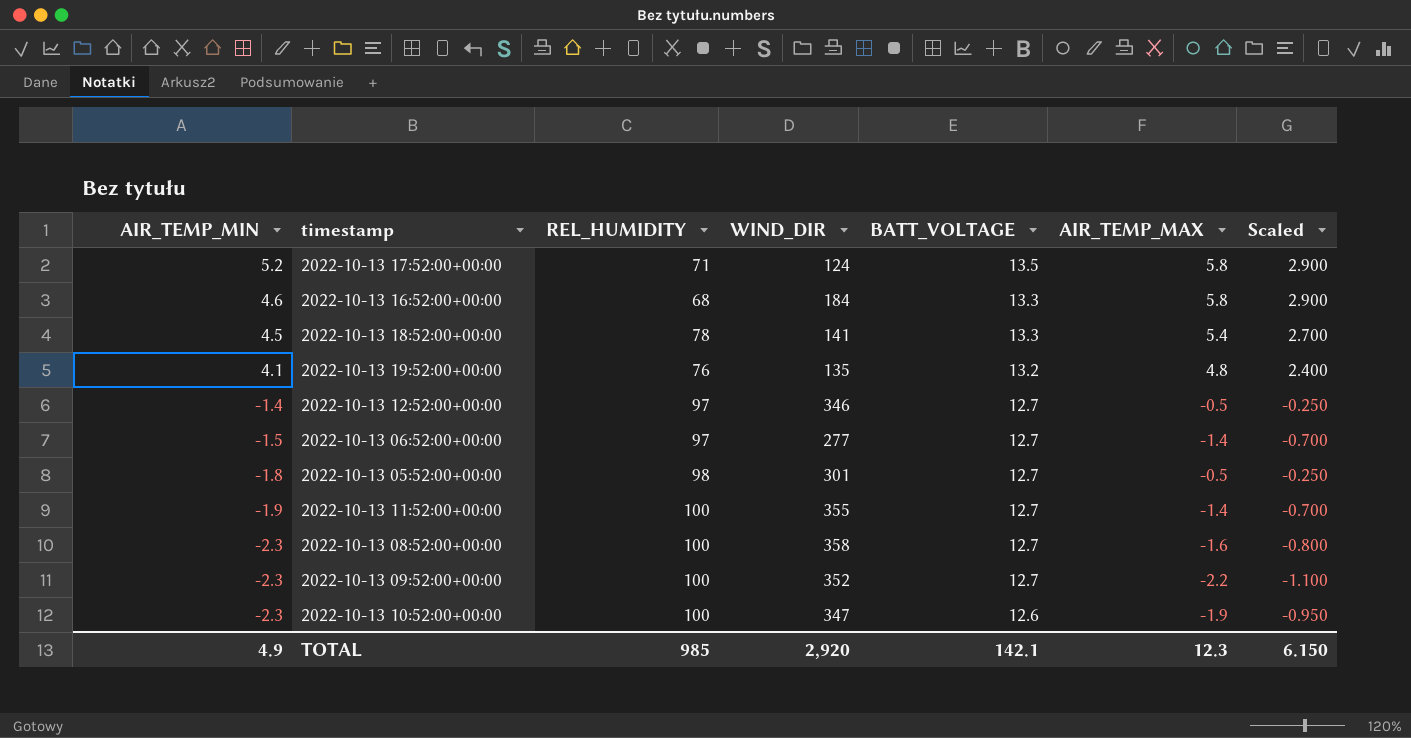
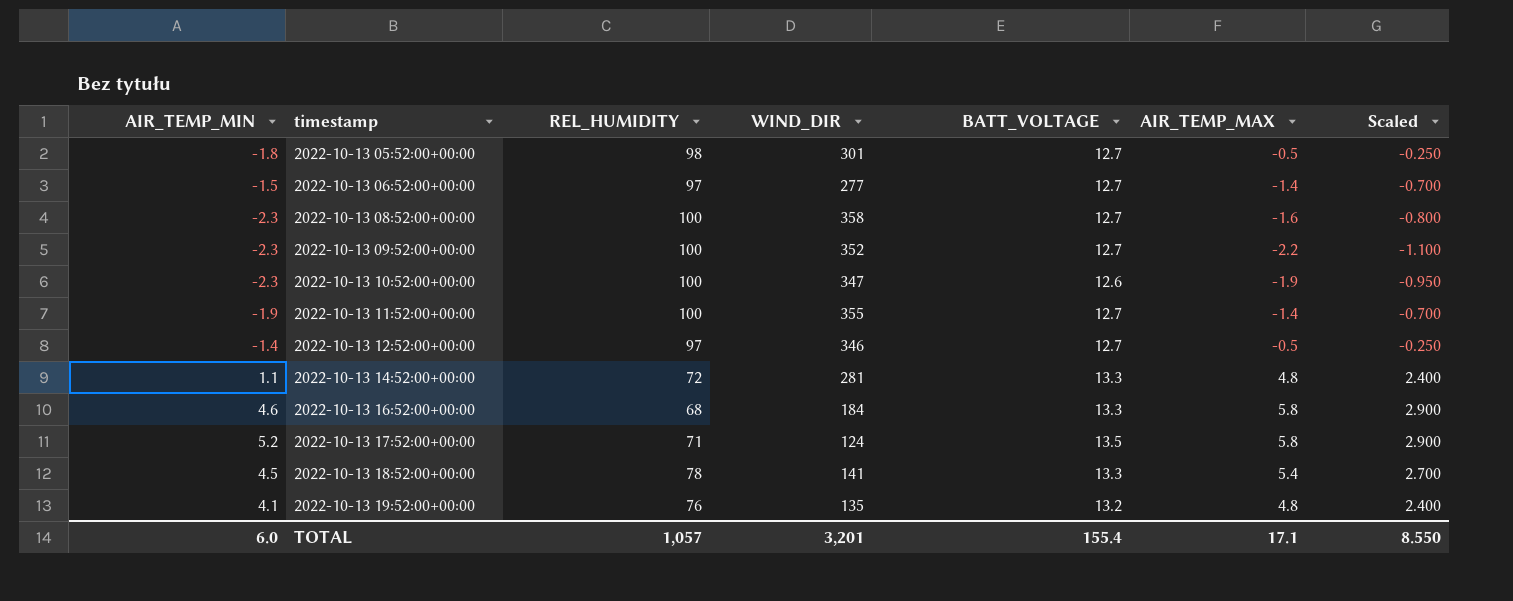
row order: AIR_TEMP_MIN descending -> timestamp ascending
row 2022-10-13 14:52:00+00:00: none -> 1.1 | 72 | 281 | 13.3 | 4.8 | 2.400
TOTAL | AIR_TEMP_MIN: 4.9 -> 6.0
TOTAL | REL_HUMIDITY: 985 -> 1,057
TOTAL | WIND_DIR: 2,920 -> 3,201
TOTAL | BATT_VOLTAGE: 142.1 -> 155.4
TOTAL | AIR_TEMP_MAX: 12.3 -> 17.1
TOTAL | Scaled: 6.150 -> 8.550

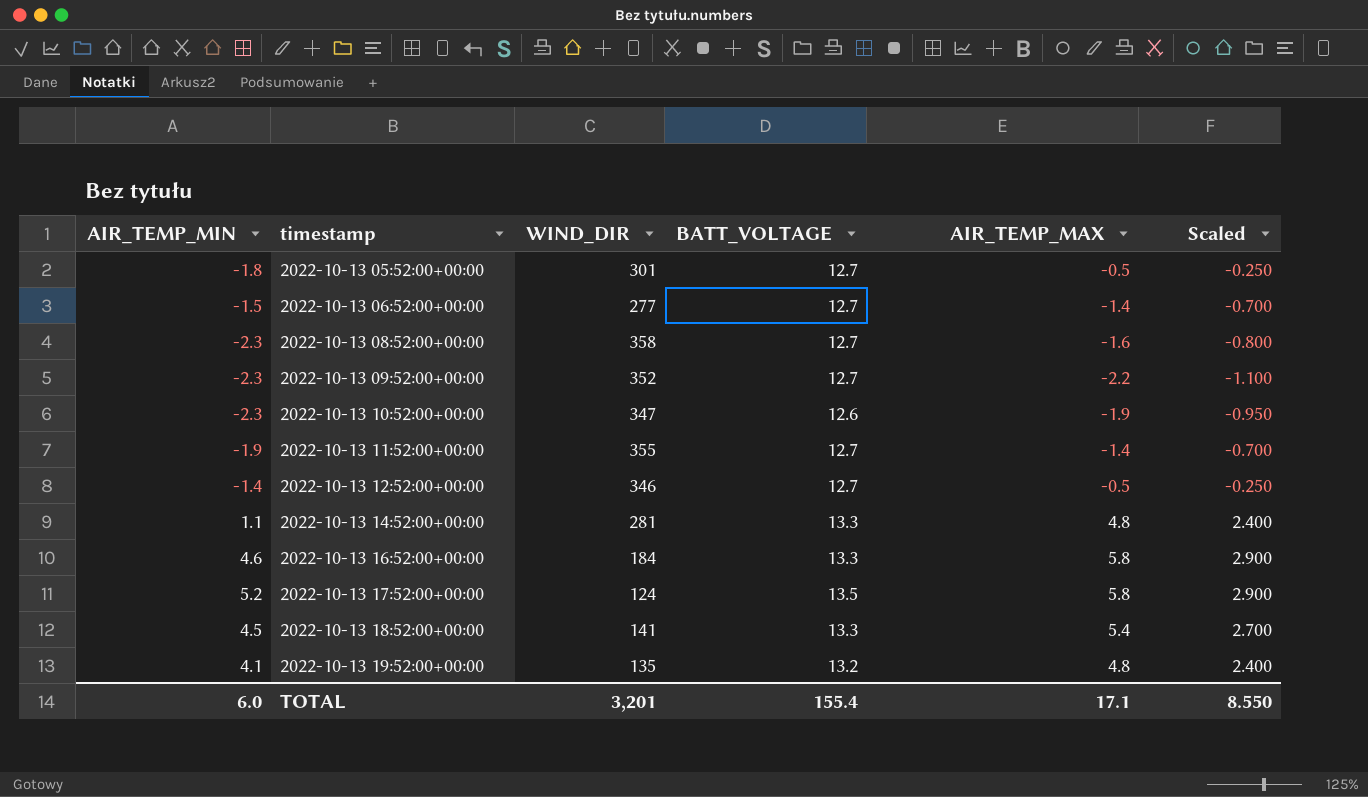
column REL_HUMIDITY | position: 3 -> none

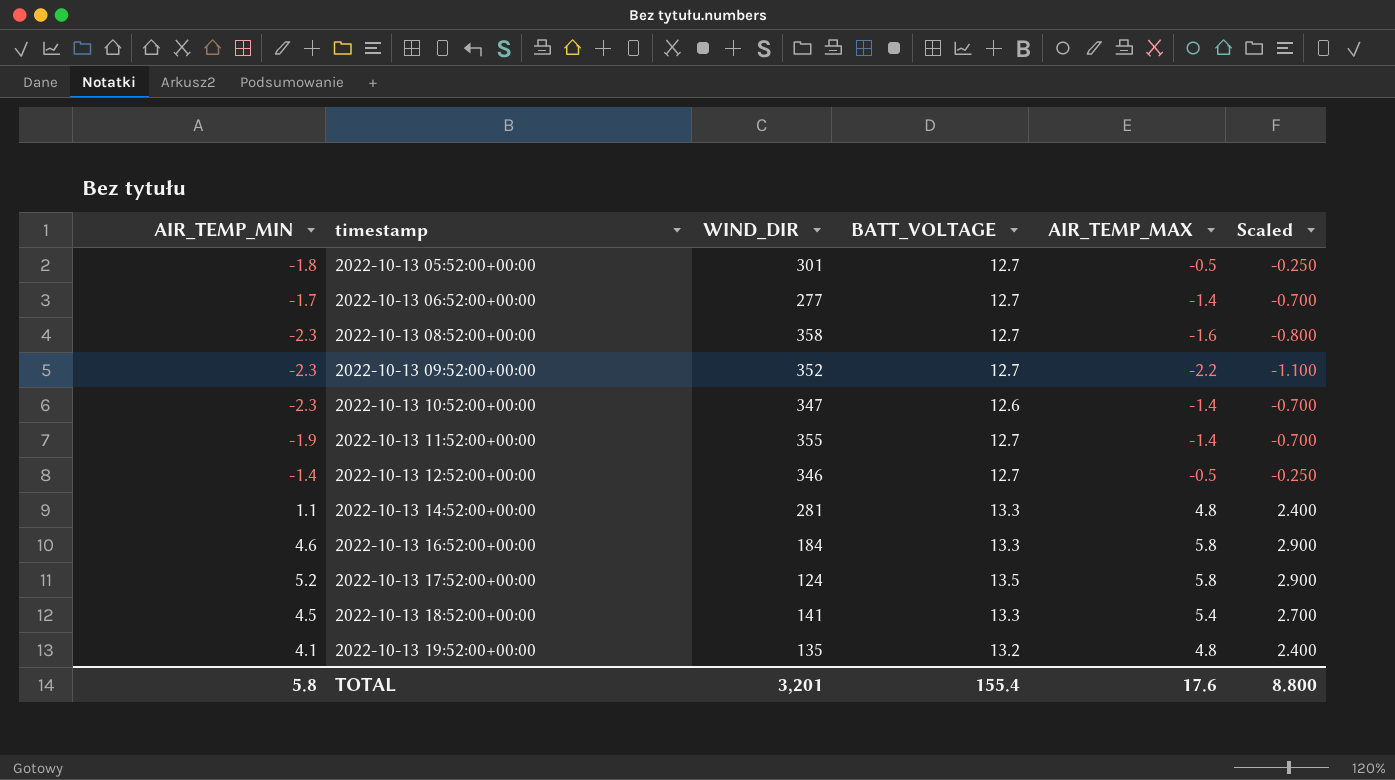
2022-10-13 06:52:00+00:00 | AIR_TEMP_MIN: -1.5 -> -1.7
2022-10-13 10:52:00+00:00 | AIR_TEMP_MAX: -1.9 -> -1.4
2022-10-13 10:52:00+00:00 | Scaled: -0.950 -> -0.700
TOTAL | AIR_TEMP_MIN: 6.0 -> 5.8
TOTAL | AIR_TEMP_MAX: 17.1 -> 17.6
TOTAL | Scaled: 8.550 -> 8.800

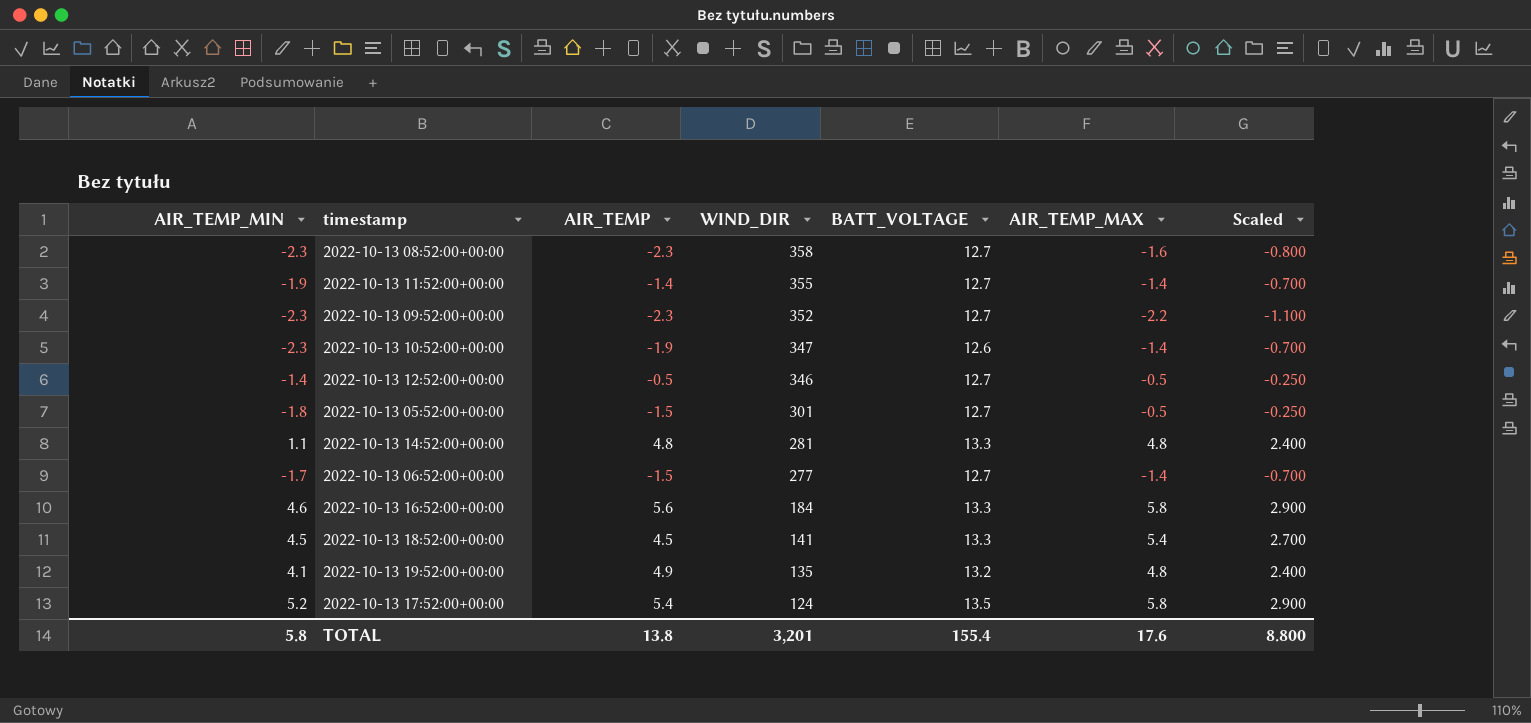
row order: timestamp ascending -> WIND_DIR descending
column AIR_TEMP | position: none -> 3

